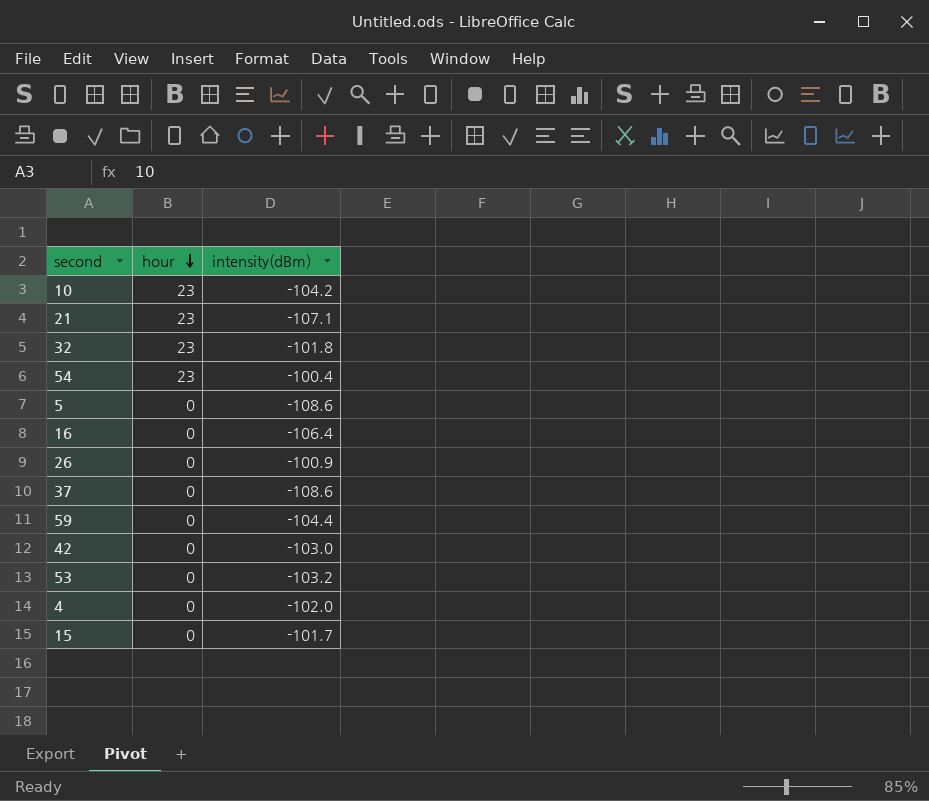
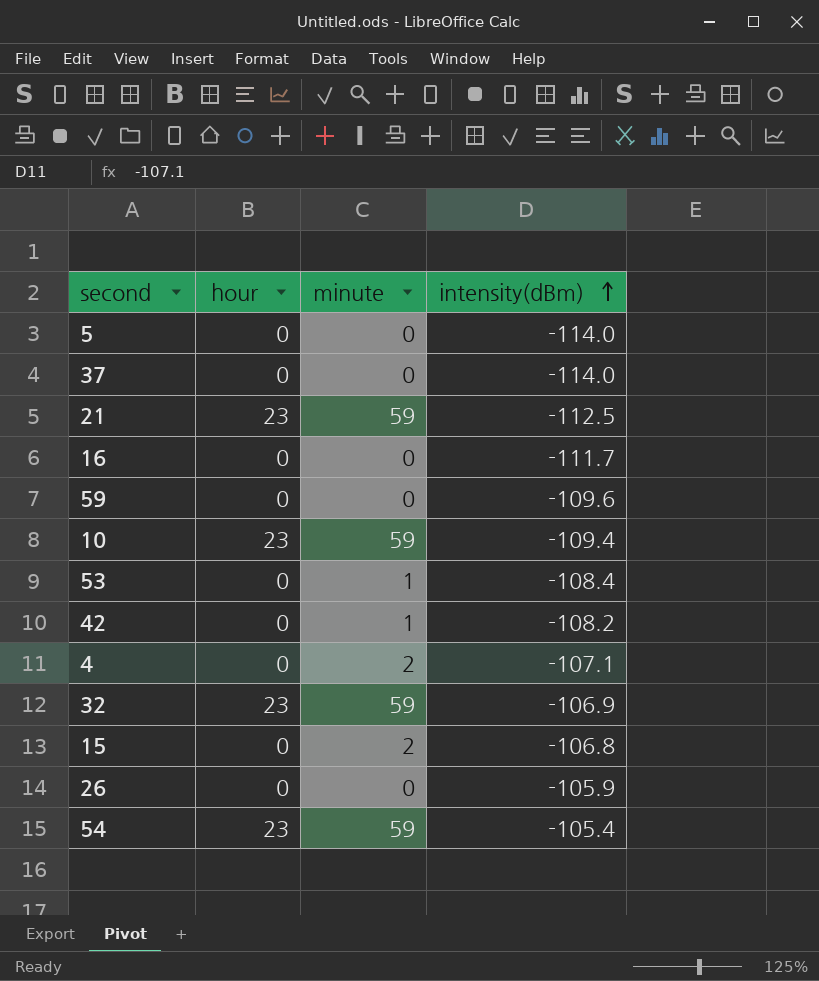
row order: hour descending -> intensity(dBm) ascending
column minute | position: none -> 3
5 | intensity(dBm): -108.6 -> -114.0
37 | intensity(dBm): -108.6 -> -114.0
21 | intensity(dBm): -107.1 -> -112.5
16 | intensity(dBm): -106.4 -> -111.7
59 | intensity(dBm): -104.4 -> -109.6
10 | intensity(dBm): -104.2 -> -109.4
53 | intensity(dBm): -103.2 -> -108.4
42 | intensity(dBm): -103.0 -> -108.2
4 | intensity(dBm): -102.0 -> -107.1
32 | intensity(dBm): -101.8 -> -106.9
15 | intensity(dBm): -101.7 -> -106.8
26 | intensity(dBm): -100.9 -> -105.9
54 | intensity(dBm): -100.4 -> -105.4

